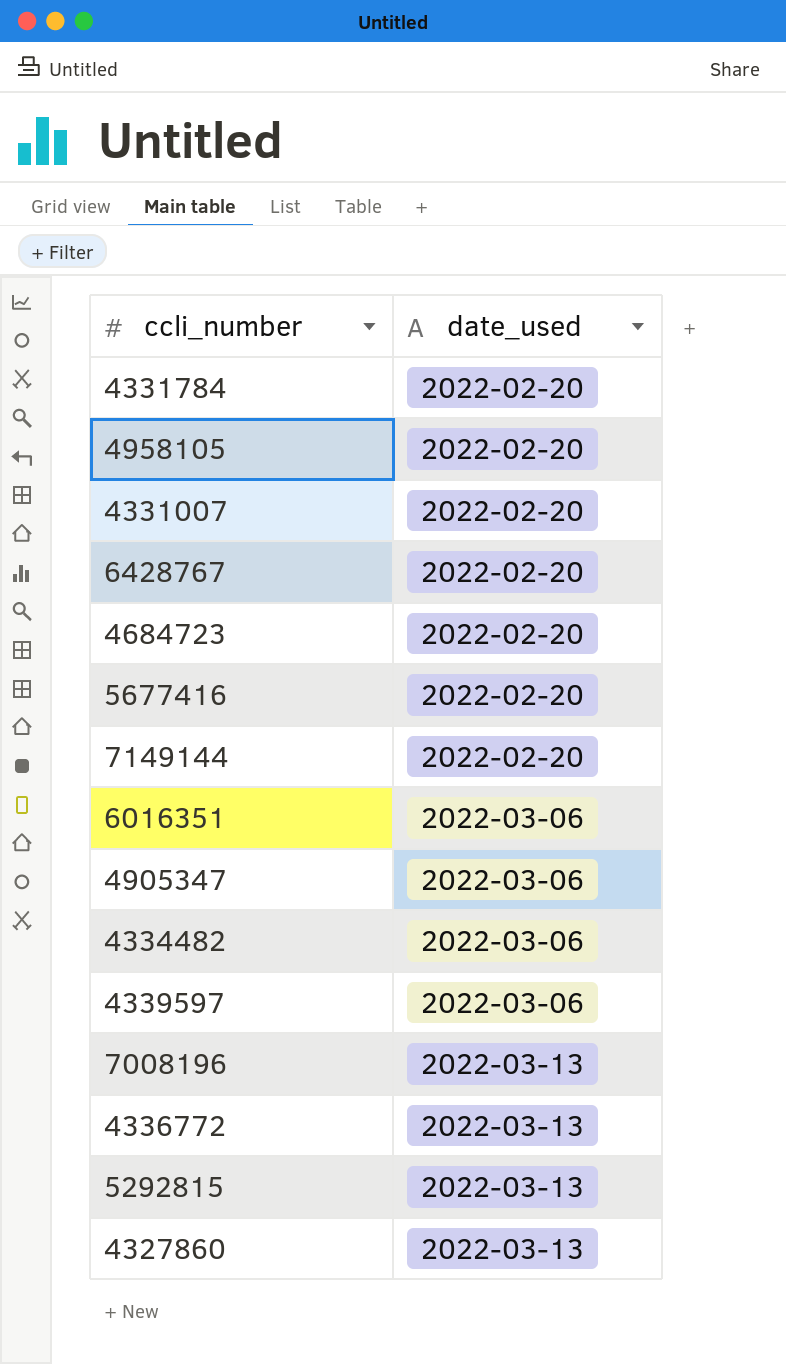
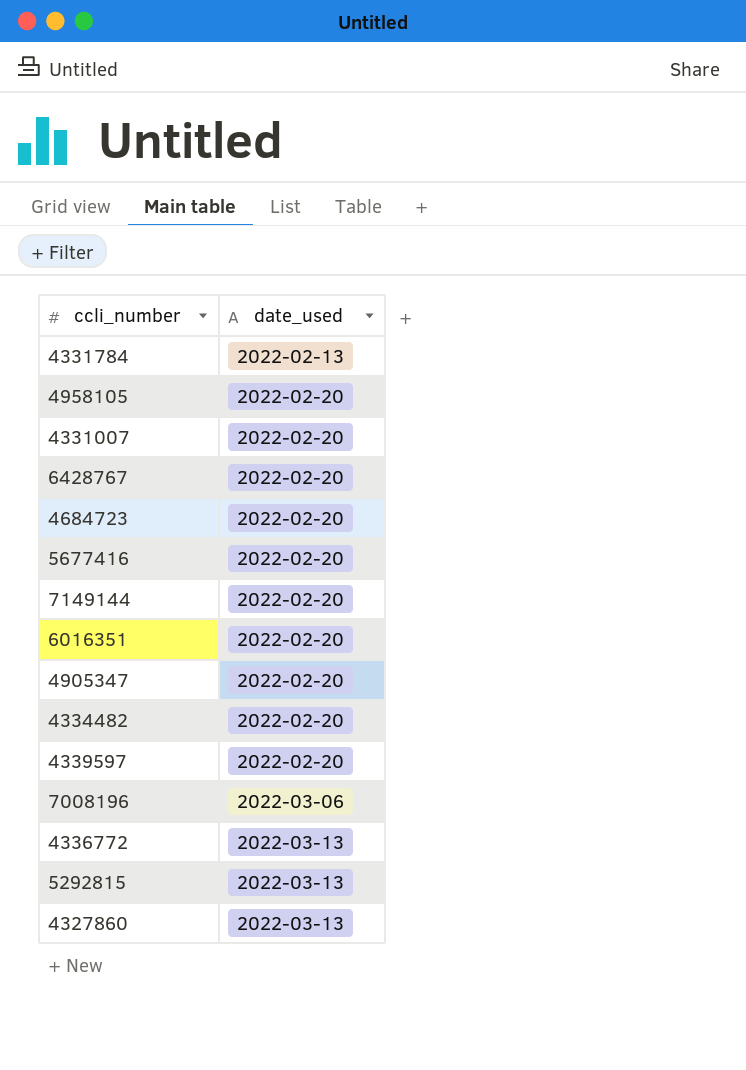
4331784 | date_used: 2022-02-20 -> 2022-02-13
6016351 | date_used: 2022-03-06 -> 2022-02-20
4905347 | date_used: 2022-03-06 -> 2022-02-20
4334482 | date_used: 2022-03-06 -> 2022-02-20
4339597 | date_used: 2022-03-06 -> 2022-02-20
7008196 | date_used: 2022-03-13 -> 2022-03-06

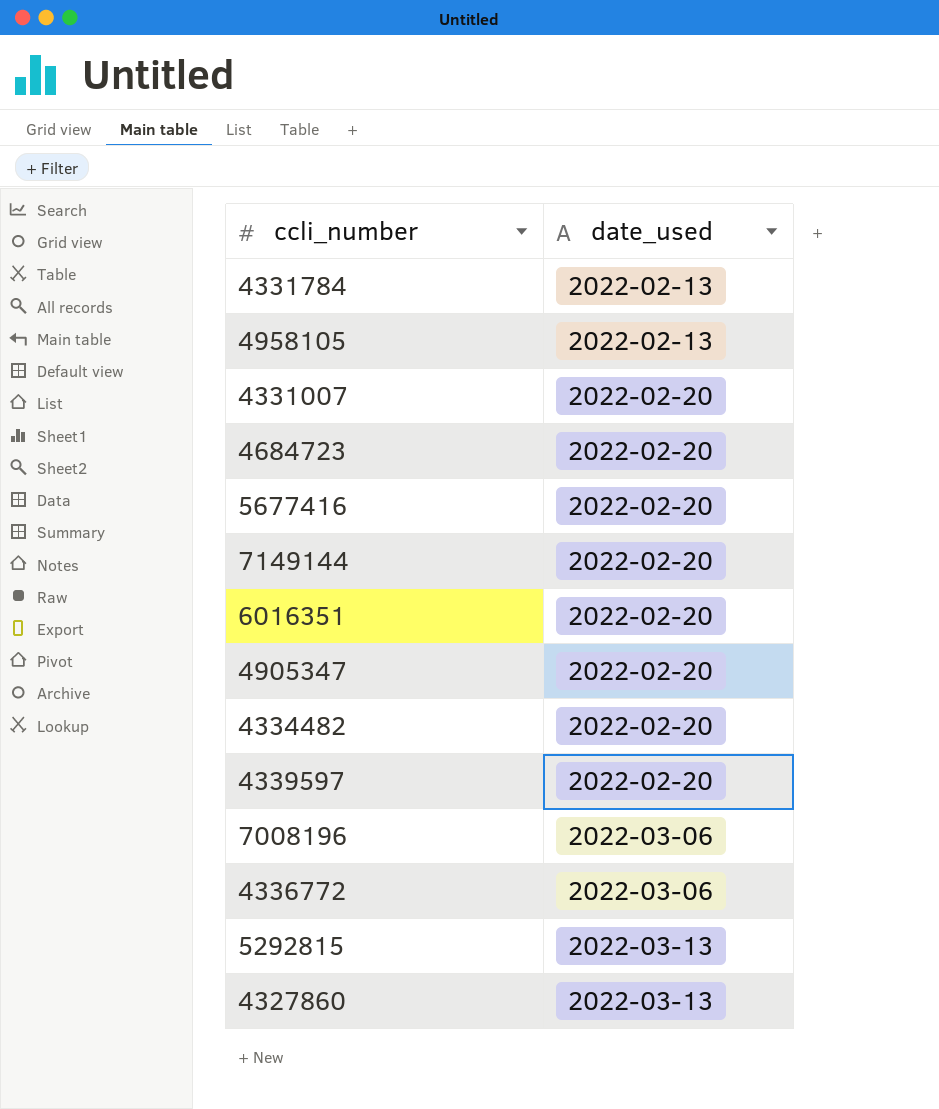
row 6428767: 2022-02-20 -> none
4958105 | date_used: 2022-02-20 -> 2022-02-13
4336772 | date_used: 2022-03-13 -> 2022-03-06

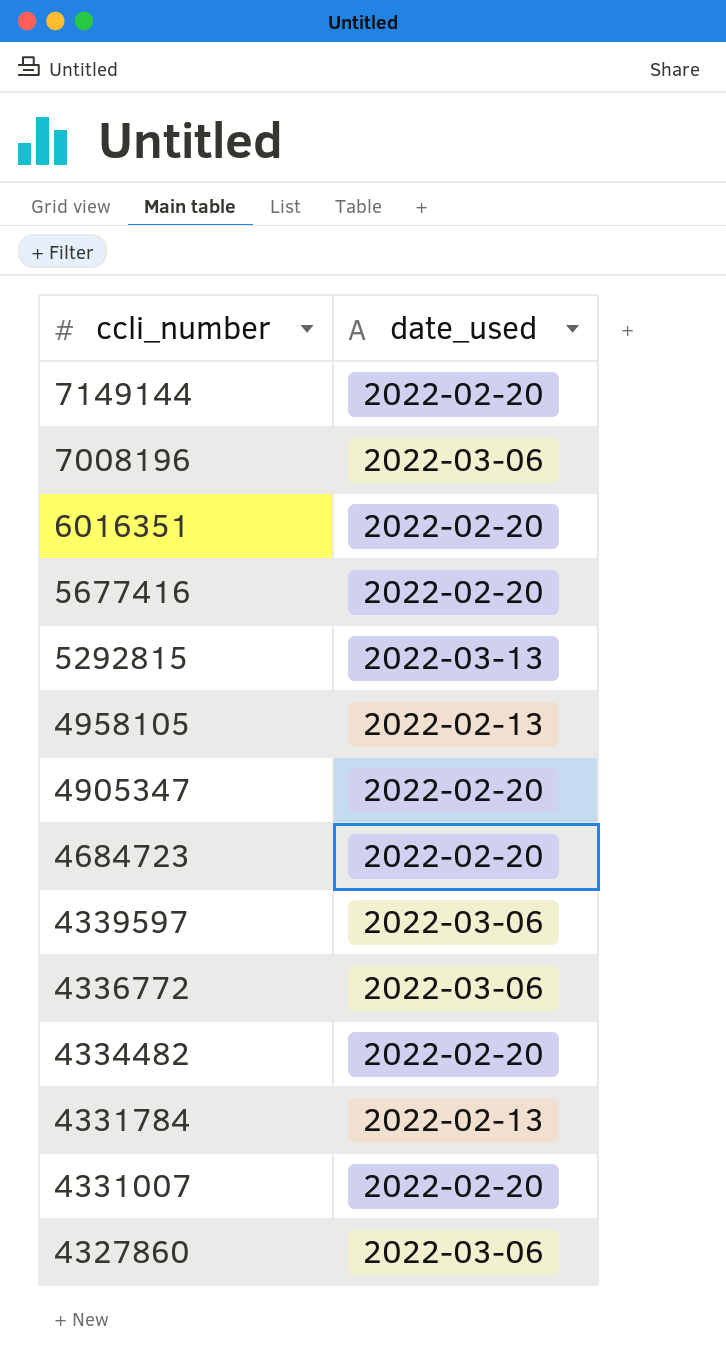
row order: date_used ascending -> ccli_number descending
4339597 | date_used: 2022-02-20 -> 2022-03-06
4327860 | date_used: 2022-03-13 -> 2022-03-06

